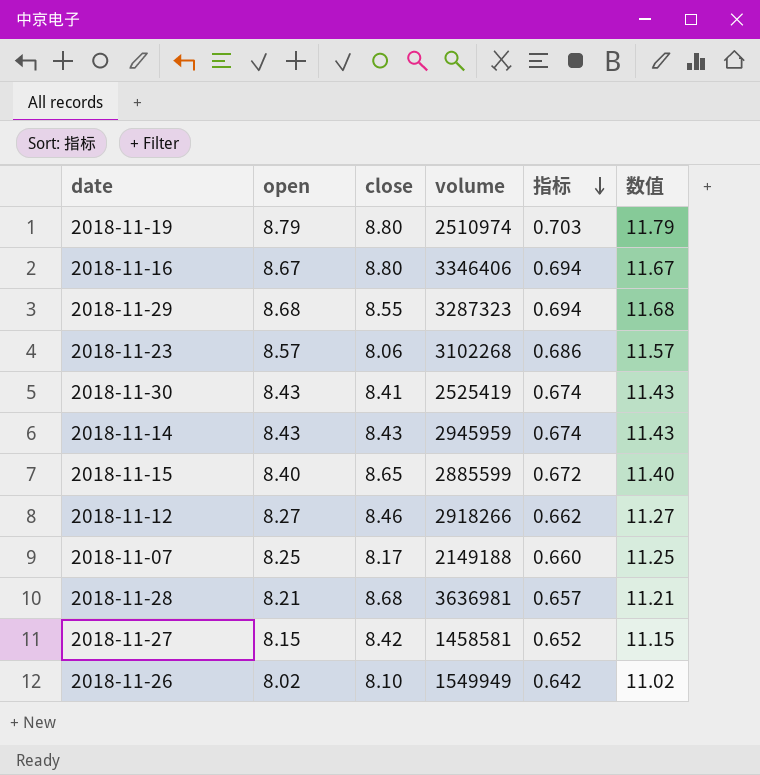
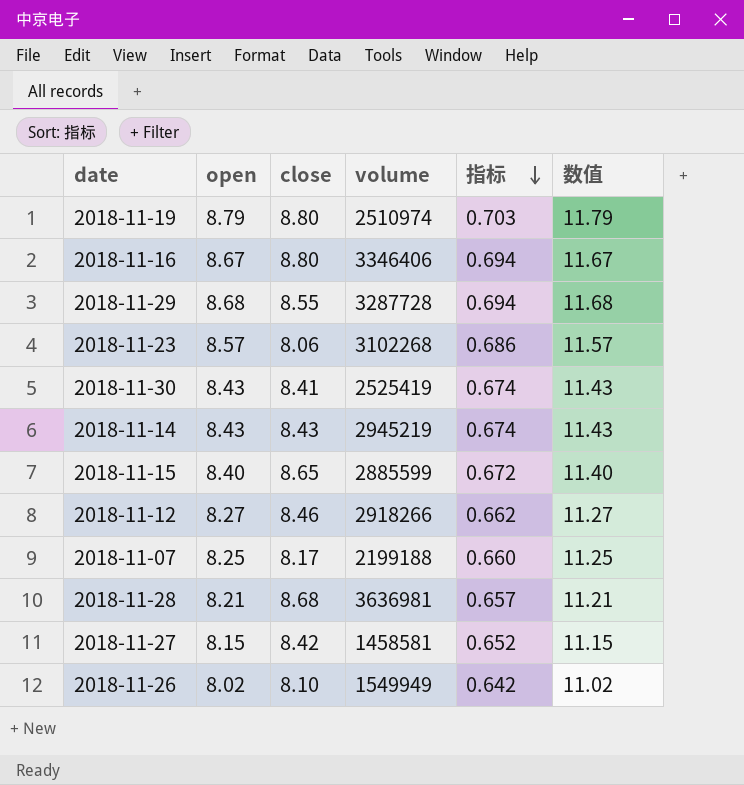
2018-11-29 | volume: 3287323 -> 3287728
2018-11-14 | volume: 2945959 -> 2945219
2018-11-07 | volume: 2149188 -> 2199188

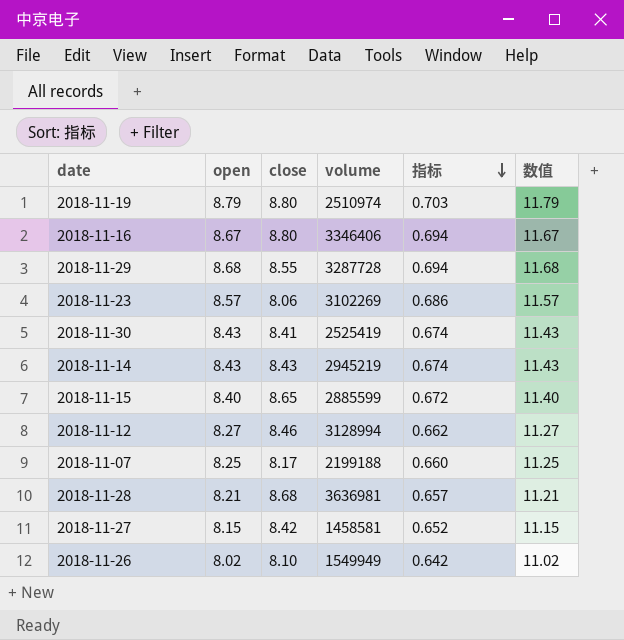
2018-11-23 | volume: 3102268 -> 3102269
2018-11-12 | volume: 2918266 -> 3128994

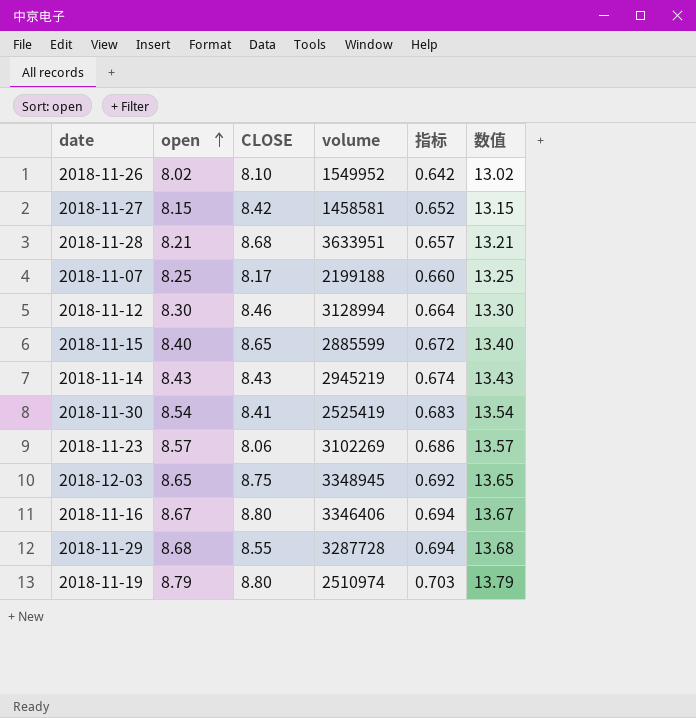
row order: 指标 descending -> open ascending
column name: close -> CLOSE
column 数值 | formula: [open] + 3 -> [open] + 5
2018-11-26 | volume: 1549949 -> 1549952
2018-11-28 | volume: 3636981 -> 3633951
2018-11-12 | open: 8.27 -> 8.30
2018-11-12 | 指标: 0.662 -> 0.664
2018-11-30 | open: 8.43 -> 8.54
2018-11-30 | 指标: 0.674 -> 0.683
row 2018-12-03: none -> 8.65 | 8.75 | 3348945 | 0.692 | 13.65

